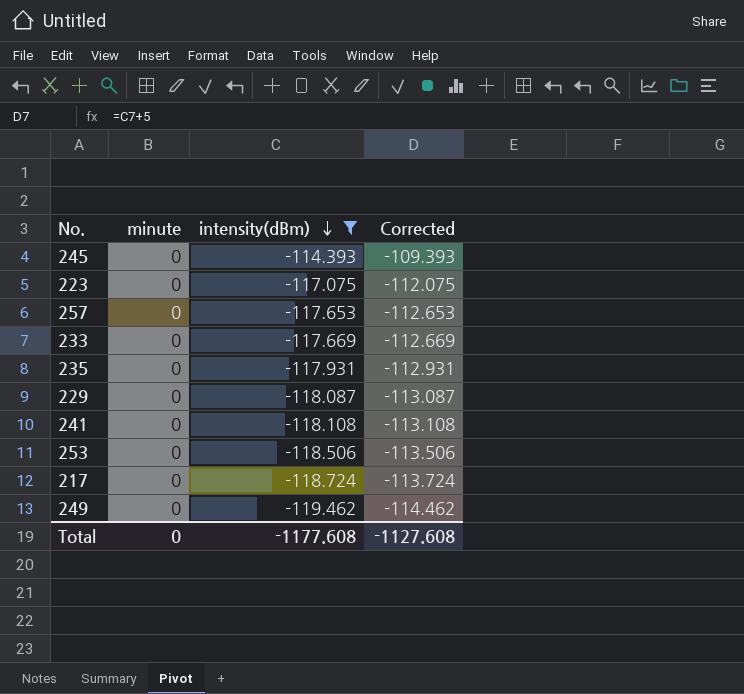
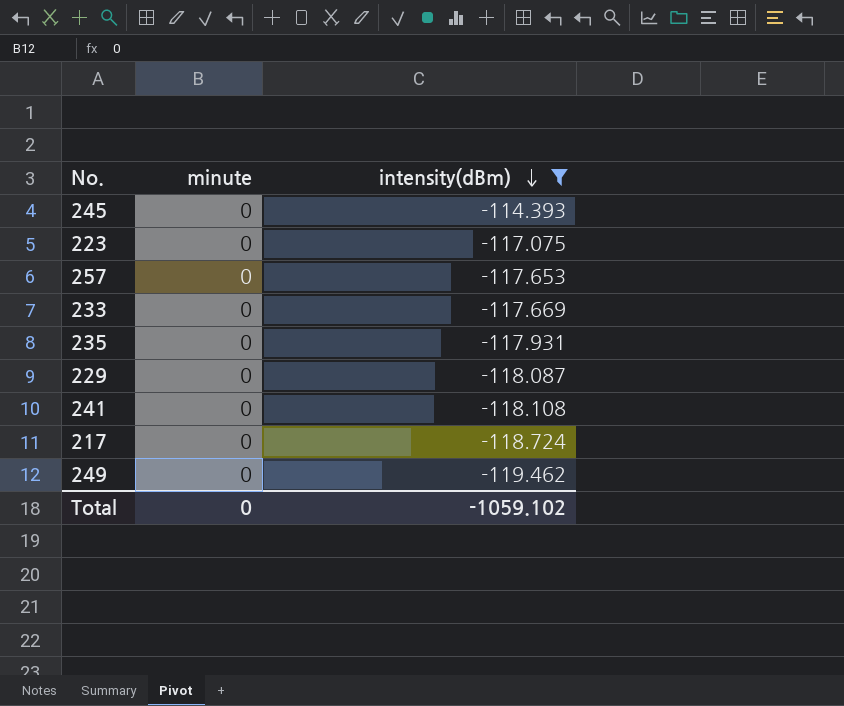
column Corrected | formula: [intensity(dBm)] + 5 -> none
row 253: 0 | -118.506 | -113.506 -> none
Total | intensity(dBm): -1177.608 -> -1059.102

